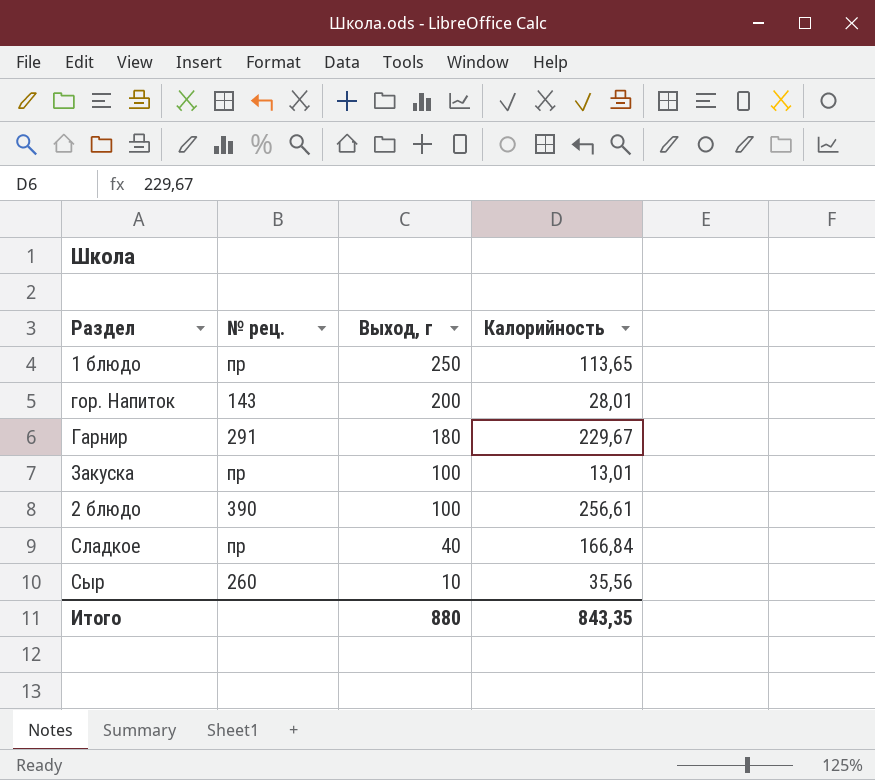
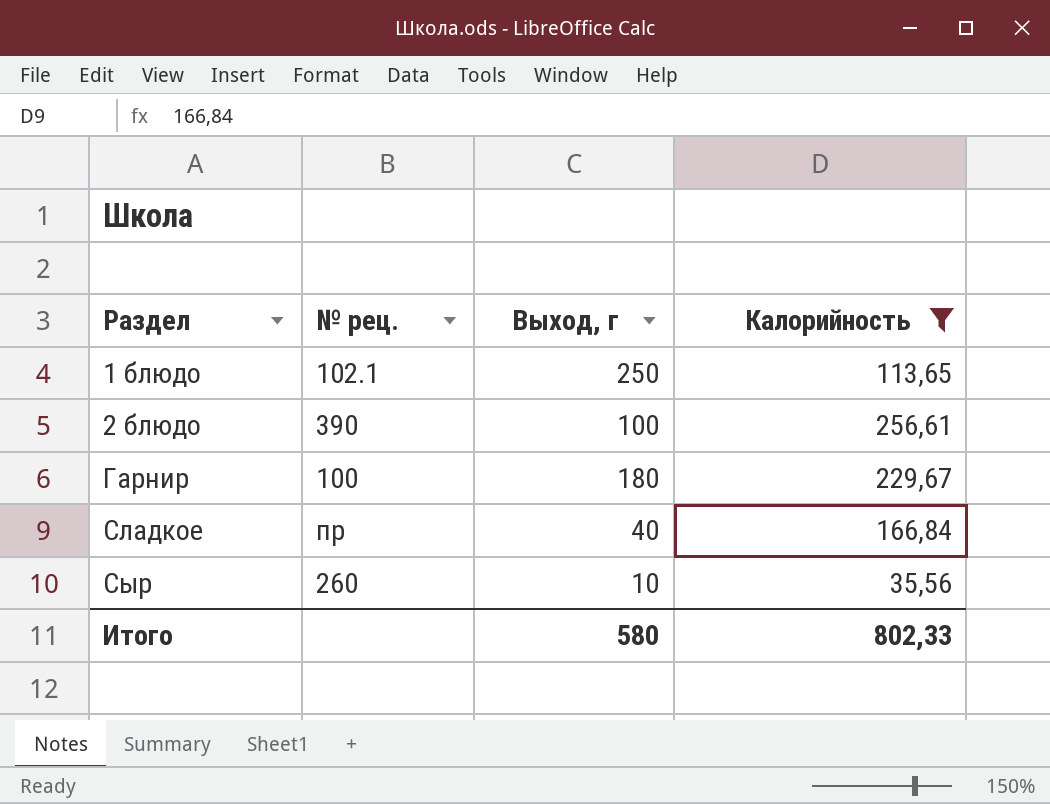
filter: none -> Калорийность >= 35,56
row order: Выход, г descending -> Раздел ascending
1 блюдо | № рец.: пр -> 102.1
Гарнир | № рец.: 291 -> 100
Итого | Выход, г: 880 -> 580
Итого | Калорийность: 843,35 -> 802,33

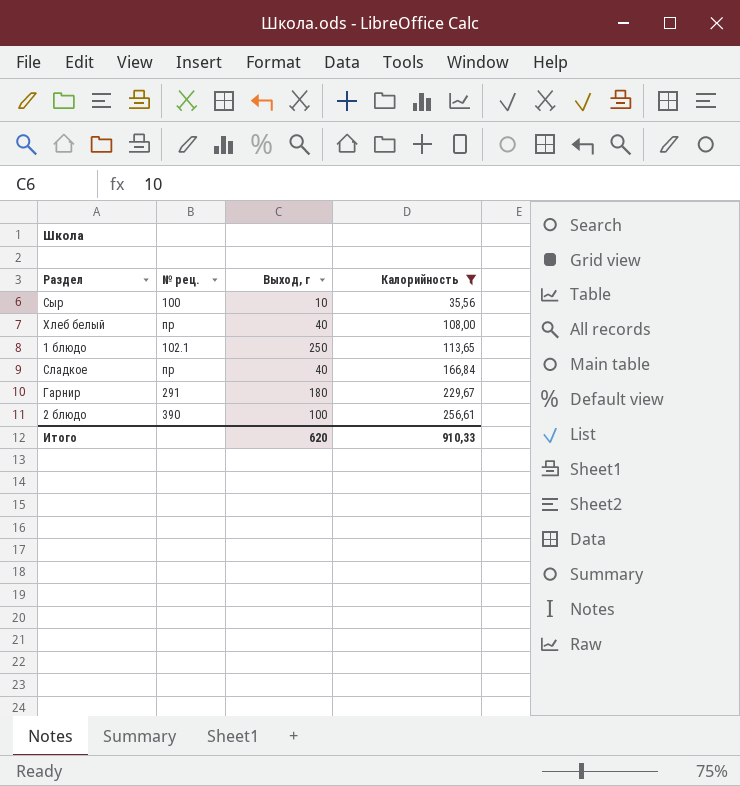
row order: Раздел ascending -> Калорийность ascending
Сыр | № рец.: 260 -> 100
row Хлеб белый: none -> пр | 40 | 108,00
Гарнир | № рец.: 100 -> 291
Итого | Выход, г: 580 -> 620
Итого | Калорийность: 802,33 -> 910,33

